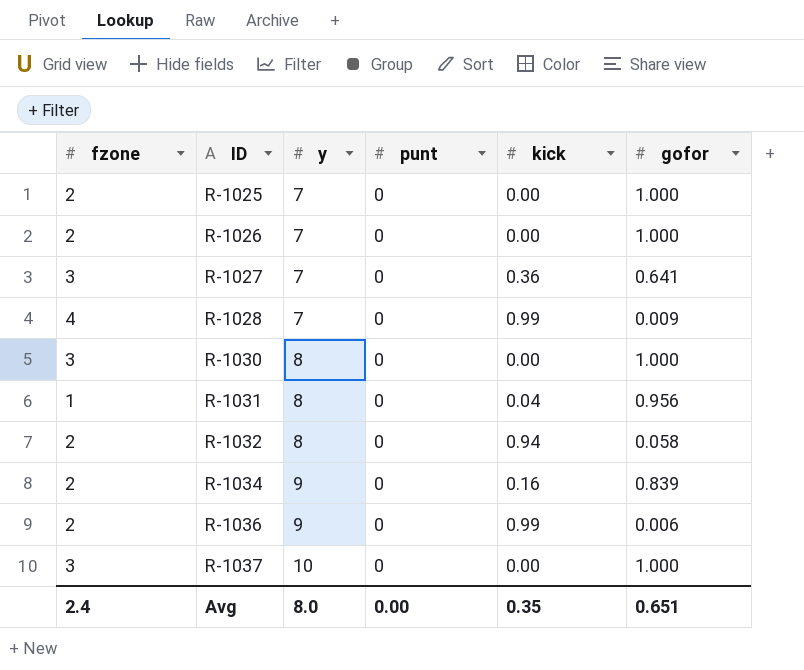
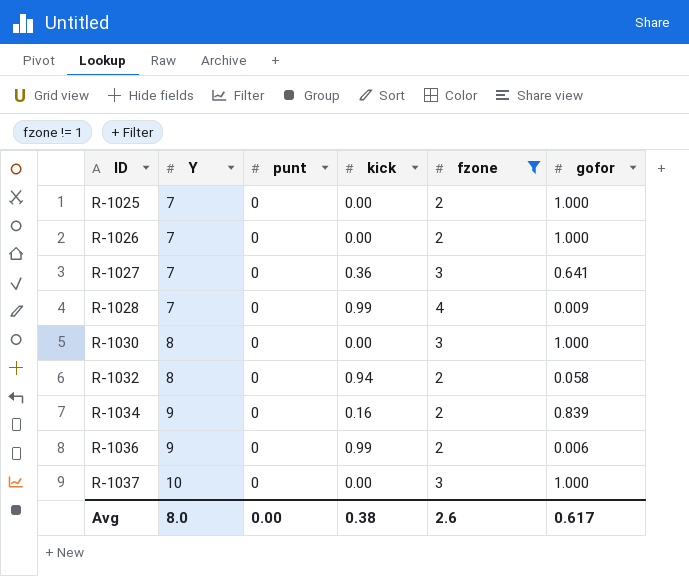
filter: none -> fzone != 1
column name: y -> Y
column fzone | position: 1 -> 5
Avg | kick: 0.35 -> 0.38
Avg | fzone: 2.4 -> 2.6
Avg | gofor: 0.651 -> 0.617

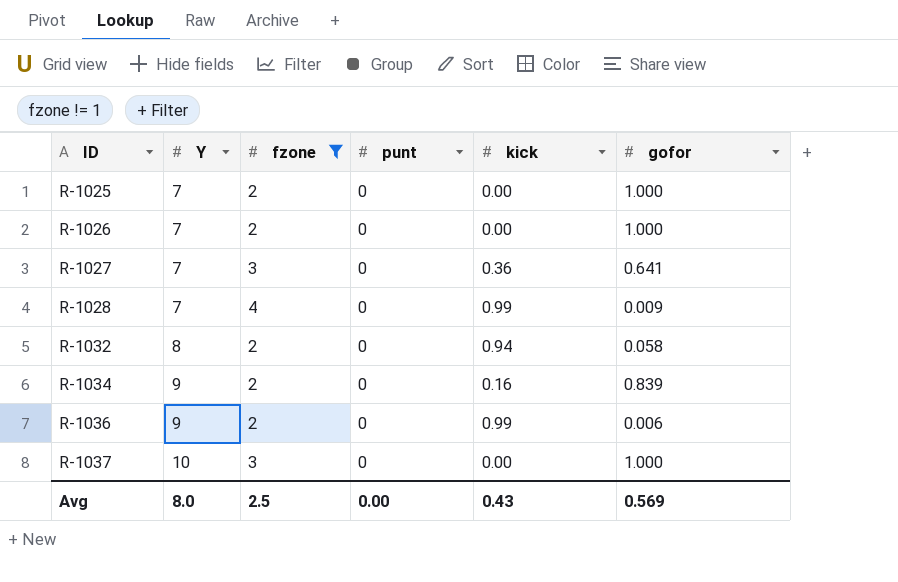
column fzone | position: 5 -> 3
row R-1030: 8 | 0 | 0.00 | 3 | 1.000 -> none
Avg | fzone: 2.6 -> 2.5
Avg | kick: 0.38 -> 0.43
Avg | gofor: 0.617 -> 0.569

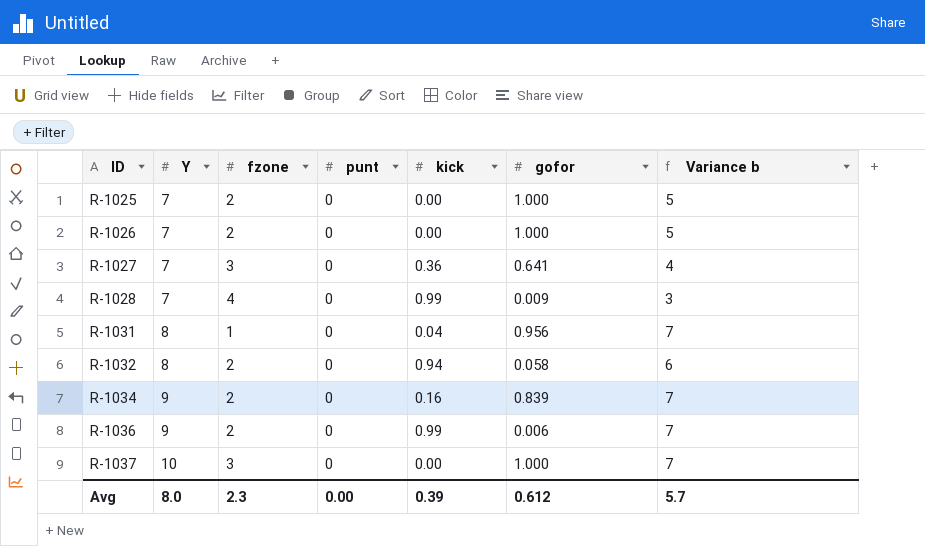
filter: fzone != 1 -> none
column Variance b | formula: none -> [Y] - [fzone]
Avg | fzone: 2.5 -> 2.3
Avg | kick: 0.43 -> 0.39
Avg | gofor: 0.569 -> 0.612

